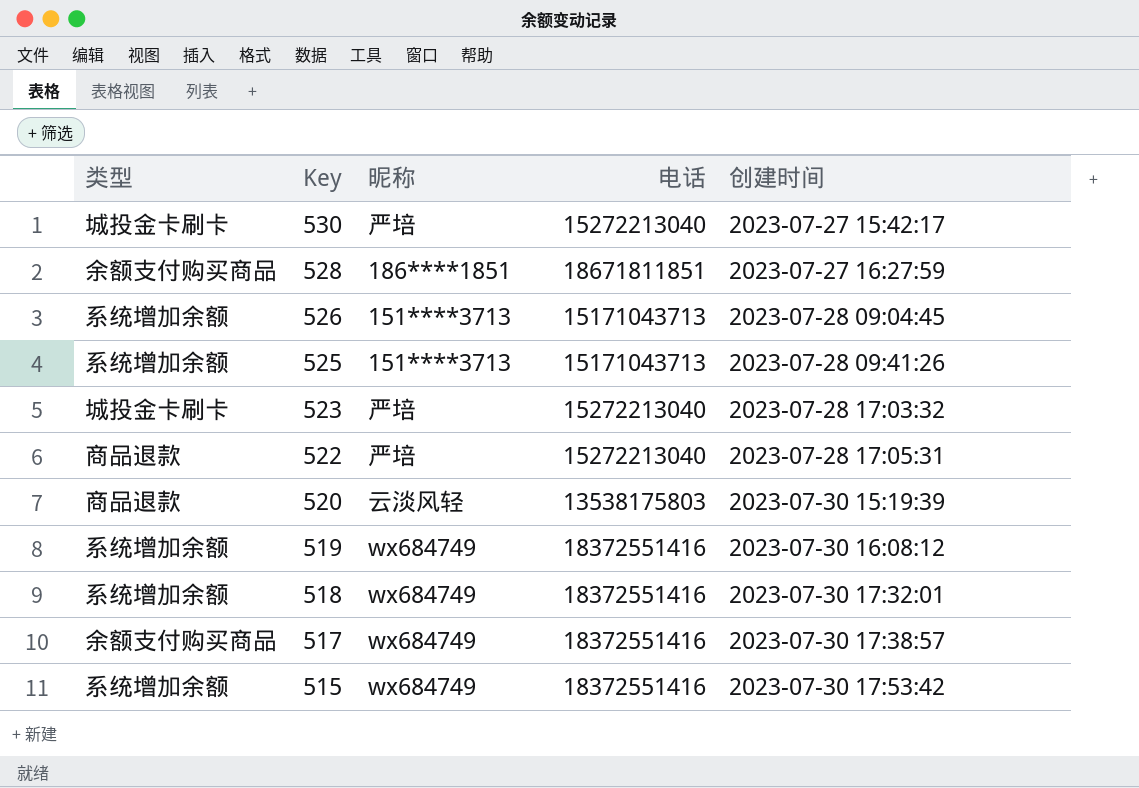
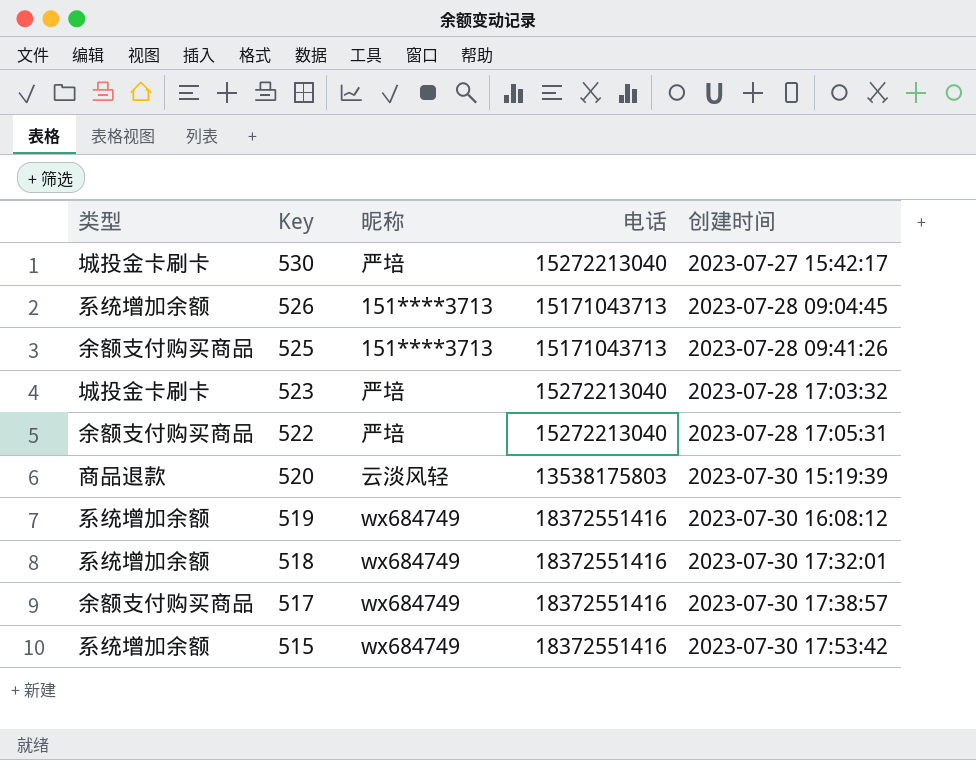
row 528: 余额支付购买商品 | 186****1851 | 18671811851 | 2023-07-27 16:27:59 -> none
525 | 类型: 系统增加余额 -> 余额支付购买商品
522 | 类型: 商品退款 -> 余额支付购买商品

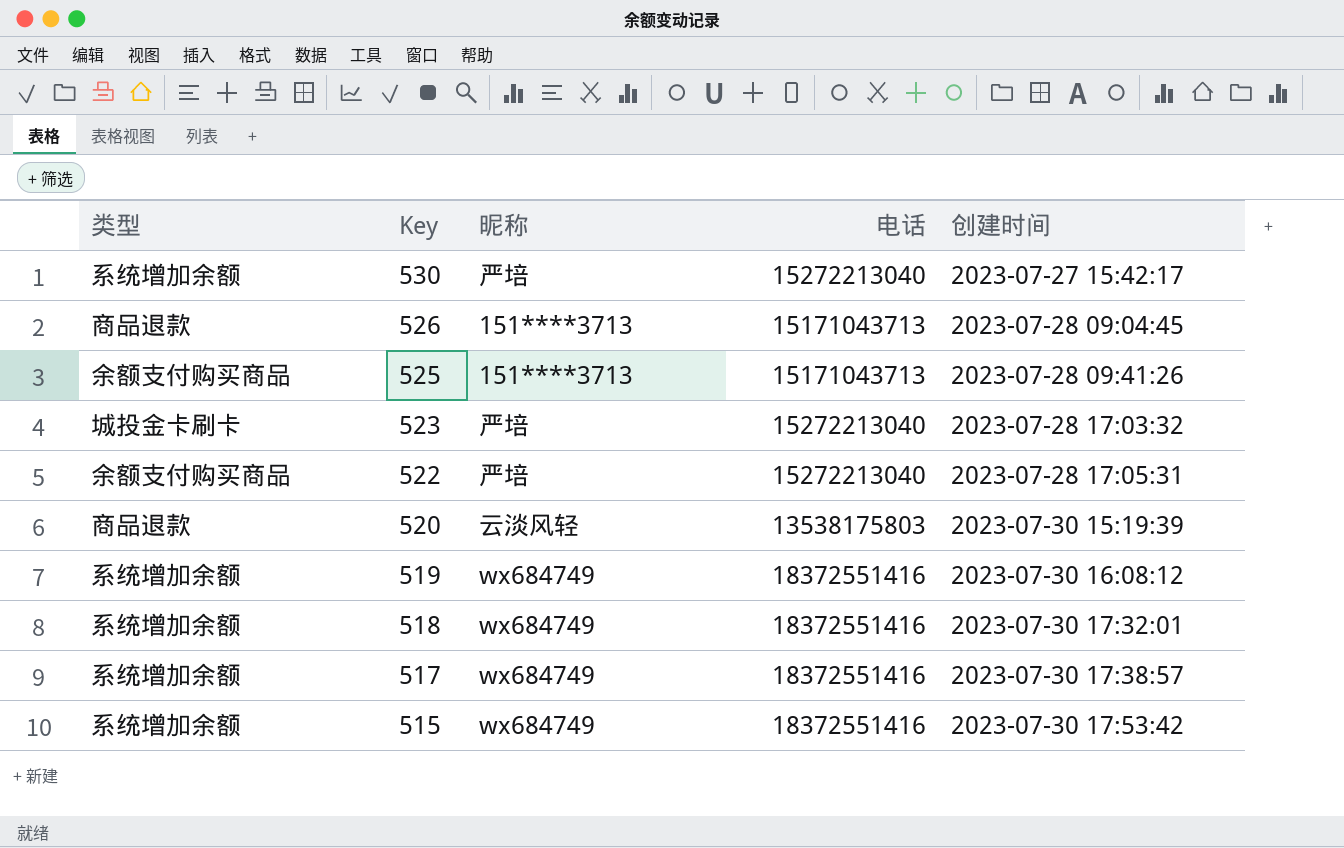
530 | 类型: 城投金卡刷卡 -> 系统增加余额
526 | 类型: 系统增加余额 -> 商品退款
517 | 类型: 余额支付购买商品 -> 系统增加余额

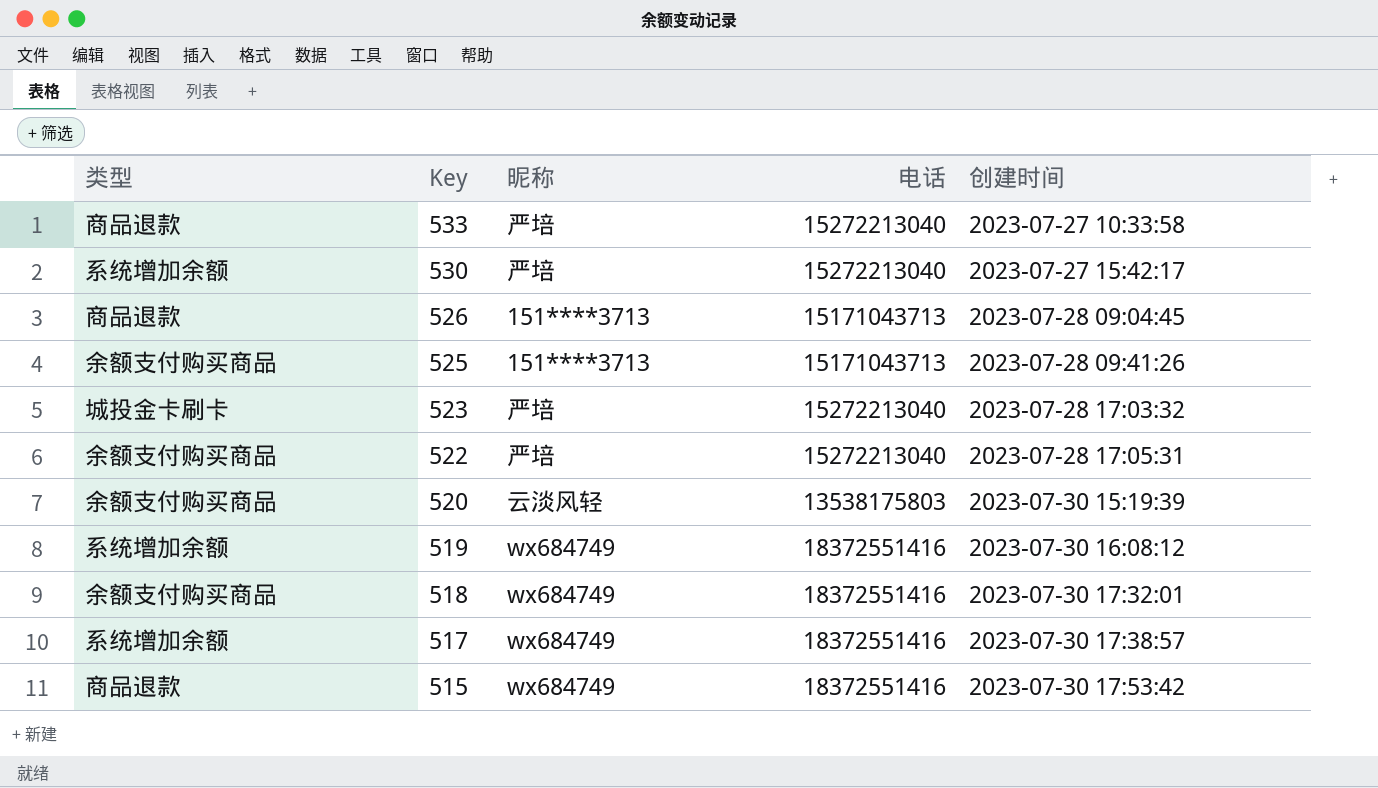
row 533: none -> 商品退款 | 严培 | 15272213040 | 2023-07-27 10:33:58
520 | 类型: 商品退款 -> 余额支付购买商品
518 | 类型: 系统增加余额 -> 余额支付购买商品
515 | 类型: 系统增加余额 -> 商品退款

